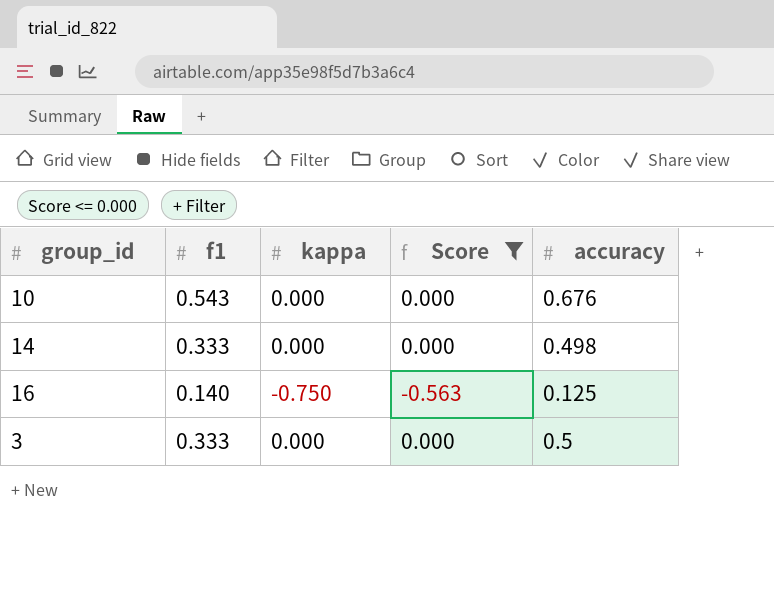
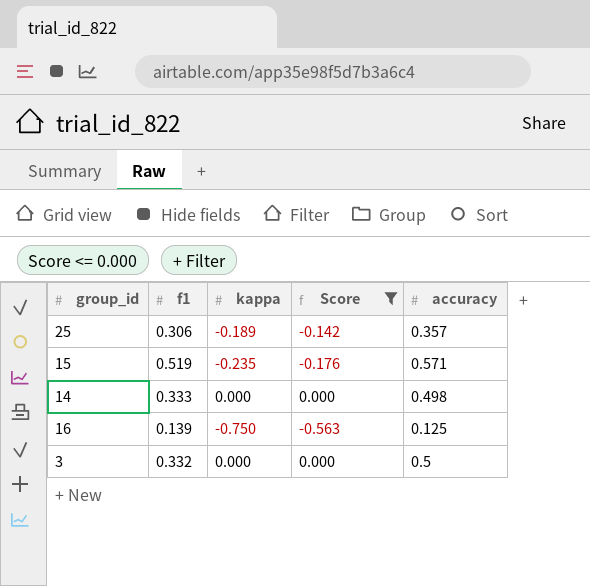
row 10: 0.543 | 0.000 | 0.000 | 0.676 -> none
row 25: none -> 0.306 | -0.189 | -0.142 | 0.357
row 15: none -> 0.519 | -0.235 | -0.176 | 0.571
16 | f1: 0.140 -> 0.139
3 | f1: 0.333 -> 0.332

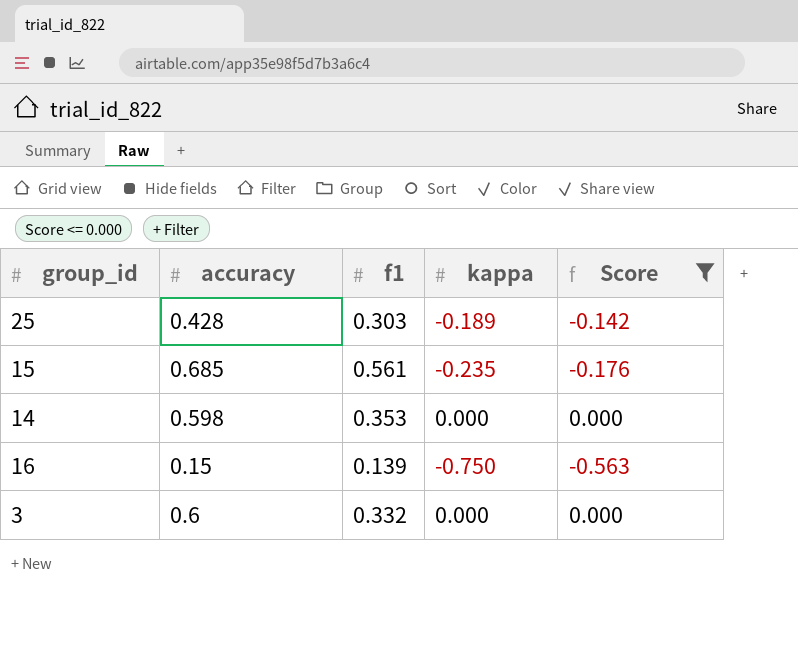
column accuracy | position: 5 -> 2
25 | accuracy: 0.357 -> 0.428
25 | f1: 0.306 -> 0.303
15 | accuracy: 0.571 -> 0.685
15 | f1: 0.519 -> 0.561
14 | accuracy: 0.498 -> 0.598
14 | f1: 0.333 -> 0.353
16 | accuracy: 0.125 -> 0.15
3 | accuracy: 0.5 -> 0.6

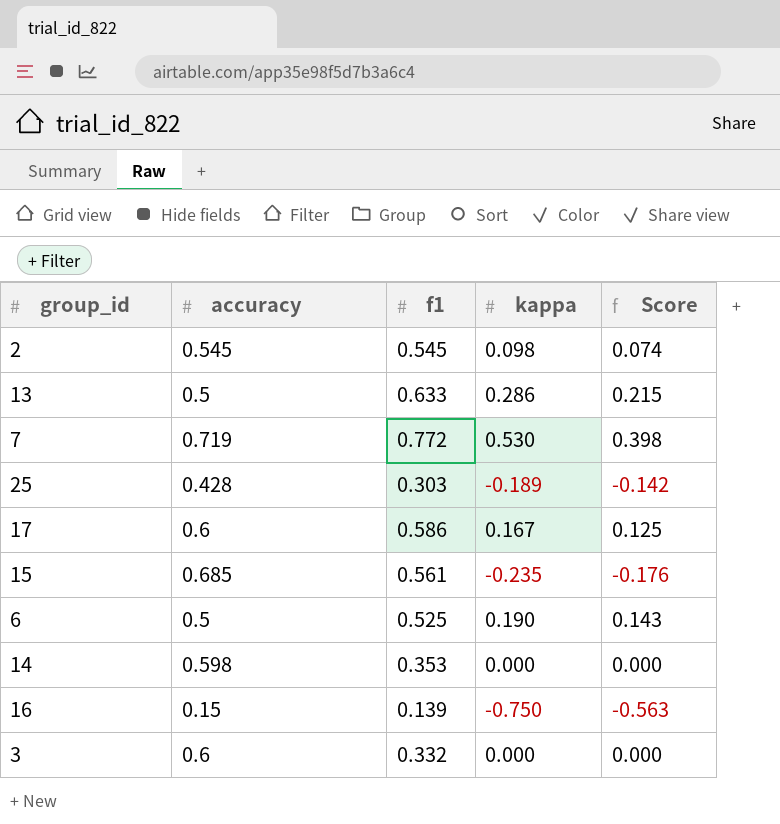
filter: Score <= 0.000 -> none

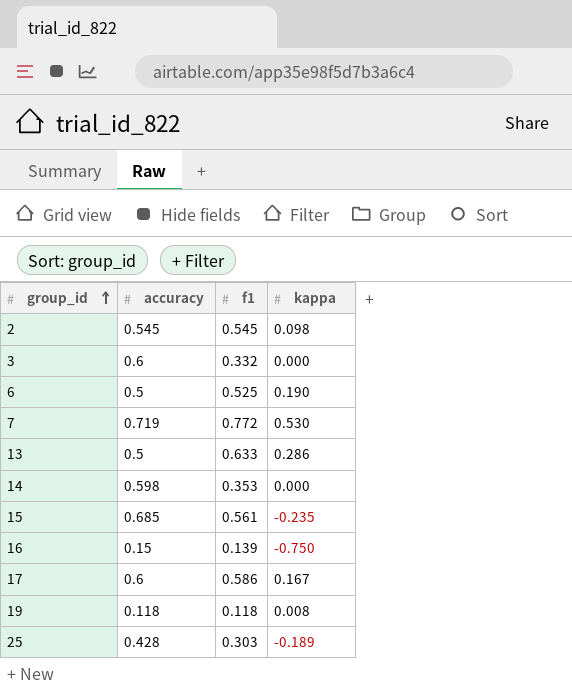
row order: none -> group_id ascending
column Score | formula: [kappa] * 0.75 -> none
row 19: none -> 0.118 | 0.118 | 0.008

